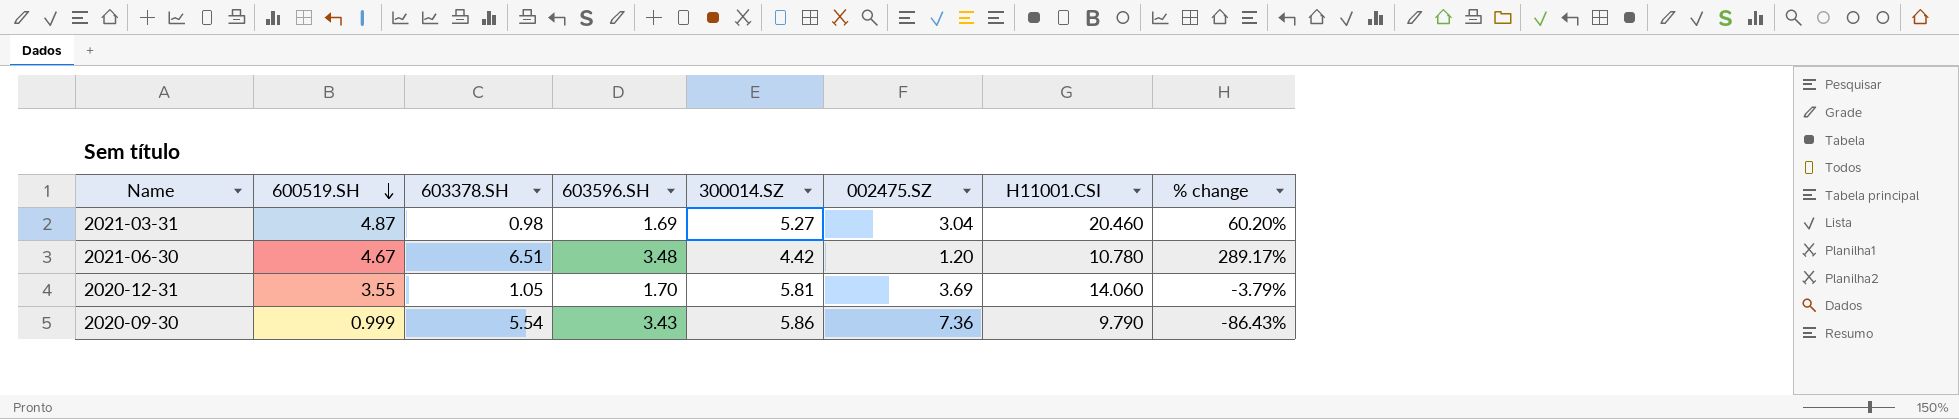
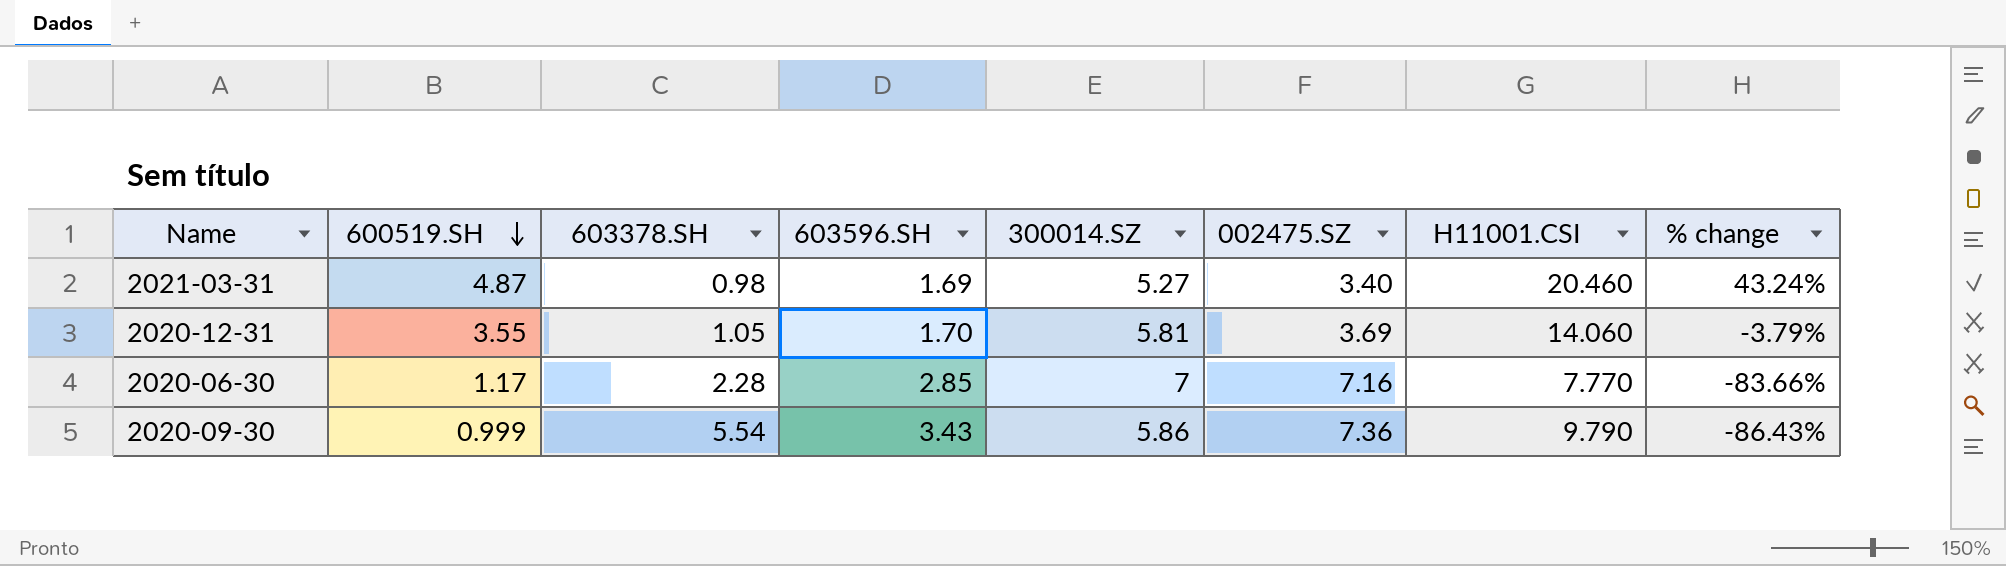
row 2021-06-30: 4.67 | 6.51 | 3.48 | 4.42 | 1.20 | 10.780 | 289.17% -> none
2021-03-31 | 002475.SZ: 3.04 -> 3.40
2021-03-31 | % change: 60.20% -> 43.24%
row 2020-06-30: none -> 1.17 | 2.28 | 2.85 | 7 | 7.16 | 7.770 | -83.66%

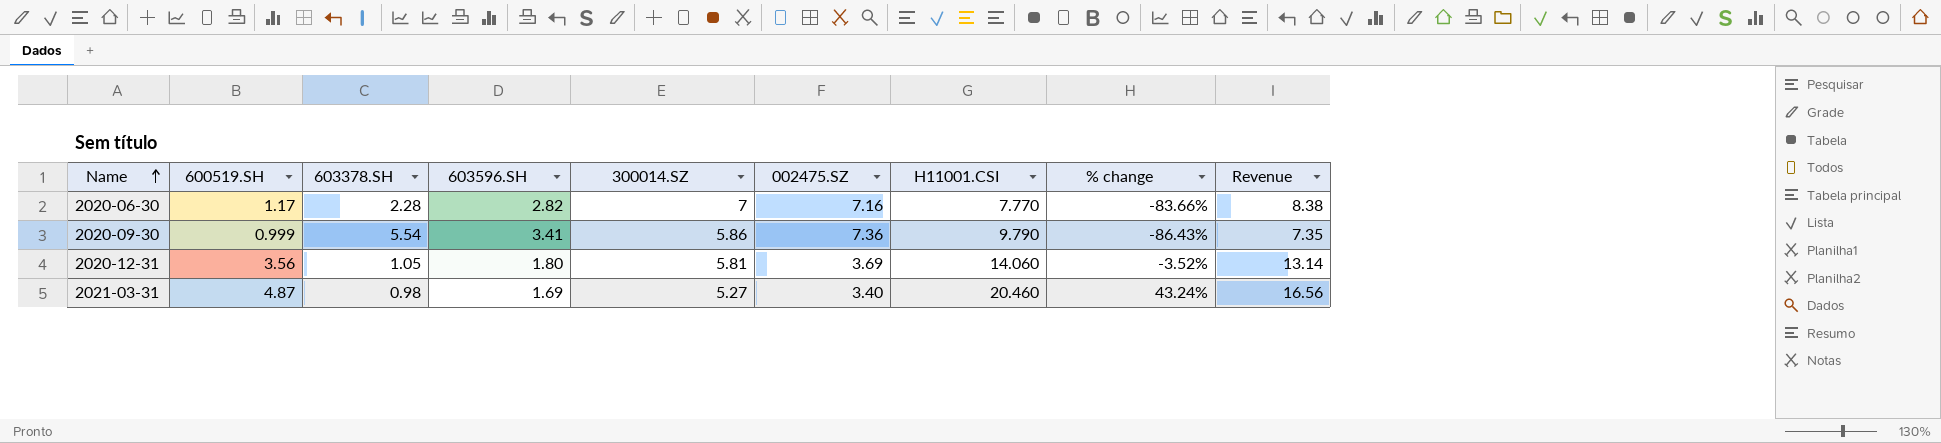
row order: 600519.SH descending -> Name ascending
column Revenue | formula: none -> [600519.SH] * [002475.SZ]
2020-06-30 | 603596.SH: 2.85 -> 2.82
2020-09-30 | 603596.SH: 3.43 -> 3.41
2020-12-31 | 600519.SH: 3.55 -> 3.56
2020-12-31 | 603596.SH: 1.70 -> 1.80
2020-12-31 | % change: -3.79% -> -3.52%

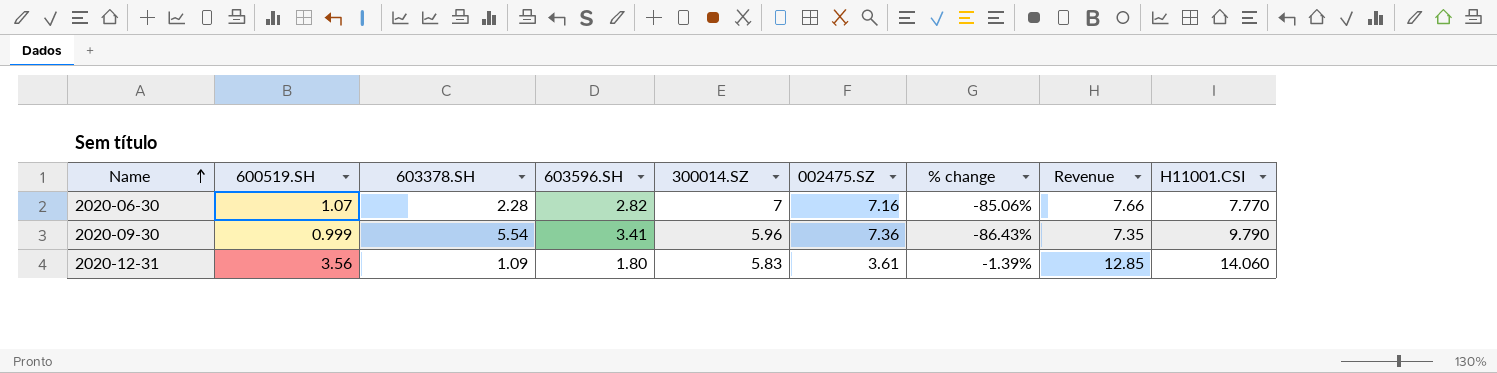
column H11001.CSI | position: 7 -> 9
row 2021-03-31: 4.87 | 0.98 | 1.69 | 5.27 | 3.40 | 20.460 | 43.24% | 16.56 -> none
2020-06-30 | 600519.SH: 1.17 -> 1.07
2020-06-30 | % change: -83.66% -> -85.06%
2020-06-30 | Revenue: 8.38 -> 7.66
2020-09-30 | 300014.SZ: 5.86 -> 5.96
2020-12-31 | 603378.SH: 1.05 -> 1.09
2020-12-31 | 300014.SZ: 5.81 -> 5.83
2020-12-31 | 002475.SZ: 3.69 -> 3.61
2020-12-31 | % change: -3.52% -> -1.39%
2020-12-31 | Revenue: 13.14 -> 12.85

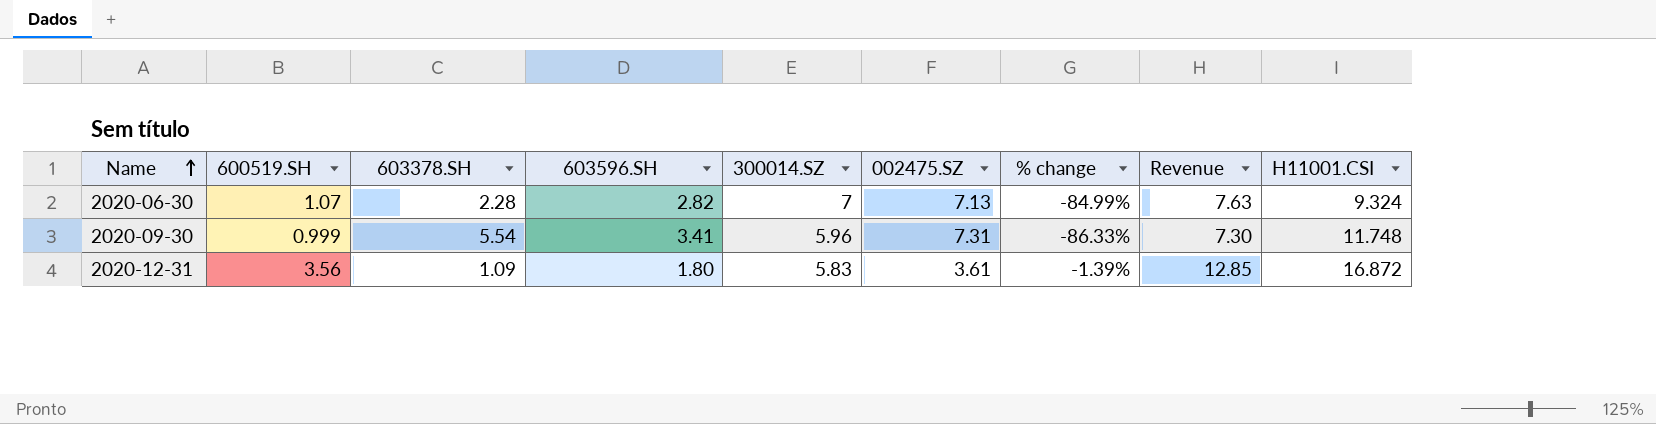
2020-06-30 | 002475.SZ: 7.16 -> 7.13
2020-06-30 | % change: -85.06% -> -84.99%
2020-06-30 | Revenue: 7.66 -> 7.63
2020-06-30 | H11001.CSI: 7.770 -> 9.324
2020-09-30 | 002475.SZ: 7.36 -> 7.31
2020-09-30 | % change: -86.43% -> -86.33%
2020-09-30 | Revenue: 7.35 -> 7.30
2020-09-30 | H11001.CSI: 9.790 -> 11.748
2020-12-31 | H11001.CSI: 14.060 -> 16.872

